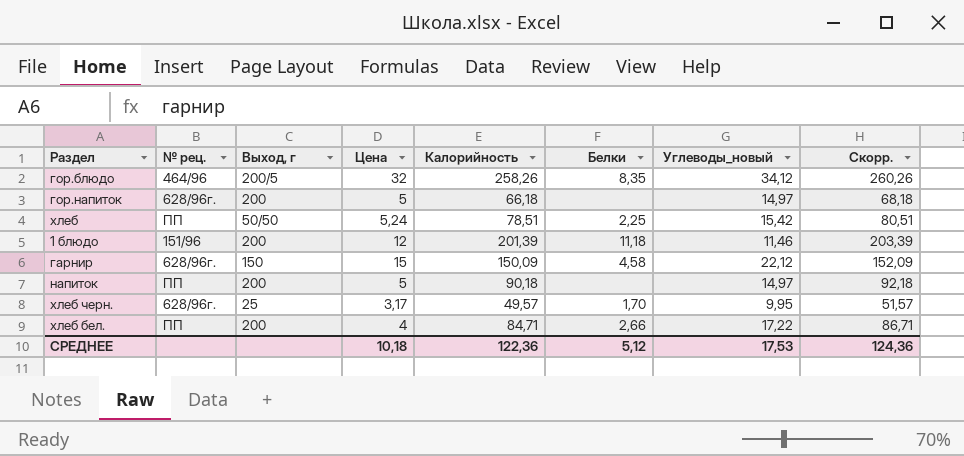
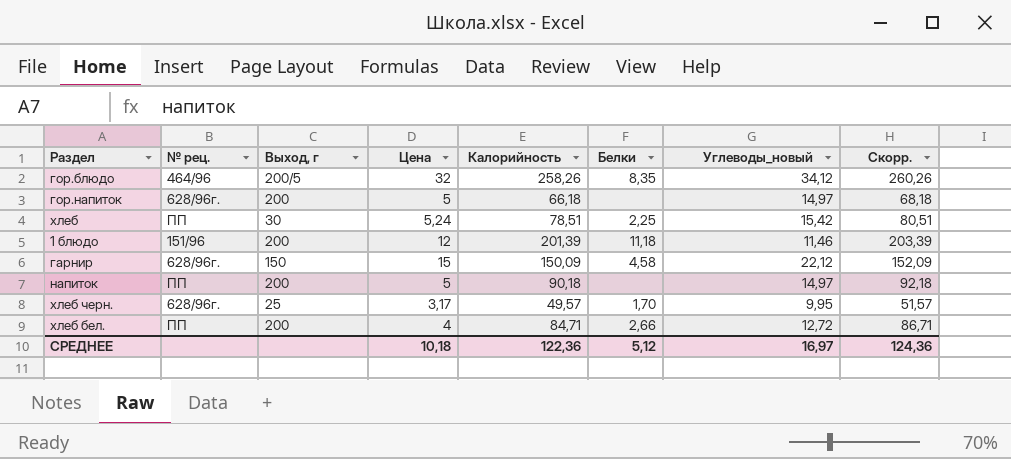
хлеб | Выход, г: 50/50 -> 30
хлеб бел. | Углеводы_новый: 17,22 -> 12,72
СРЕДНЕЕ | Углеводы_новый: 17,53 -> 16,97

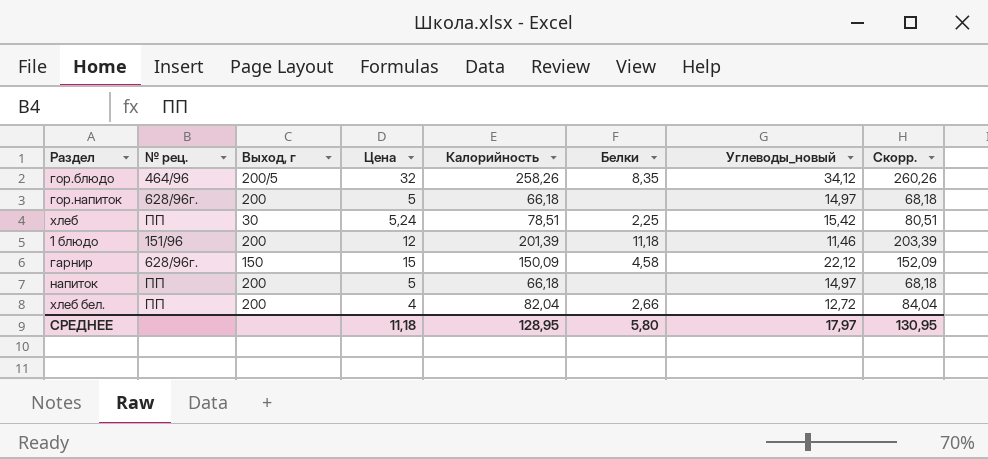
row хлеб черн.: 628/96г. | 25 | 3,17 | 49,57 | 1,70 | 9,95 | 51,57 -> none
напиток | Калорийность: 90,18 -> 66,18
напиток | Скорр.: 92,18 -> 68,18
хлеб бел. | Калорийность: 84,71 -> 82,04
хлеб бел. | Скорр.: 86,71 -> 84,04
СРЕДНЕЕ | Цена: 10,18 -> 11,18
СРЕДНЕЕ | Калорийность: 122,36 -> 128,95
СРЕДНЕЕ | Белки: 5,12 -> 5,80
СРЕДНЕЕ | Углеводы_новый: 16,97 -> 17,97
СРЕДНЕЕ | Скорр.: 124,36 -> 130,95

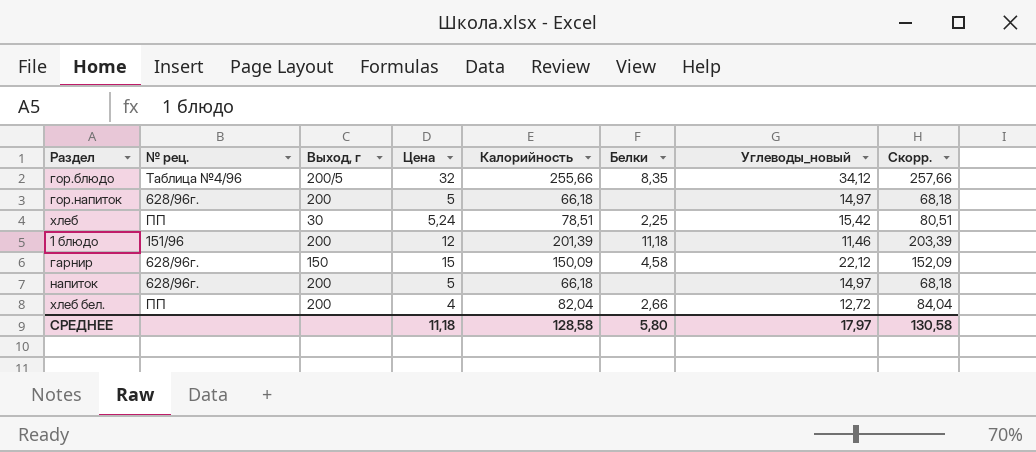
гор.блюдо | № рец.: 464/96 -> Таблица №4/96
гор.блюдо | Калорийность: 258,26 -> 255,66
гор.блюдо | Скорр.: 260,26 -> 257,66
напиток | № рец.: ПП -> 628/96г.
СРЕДНЕЕ | Калорийность: 128,95 -> 128,58
СРЕДНЕЕ | Скорр.: 130,95 -> 130,58

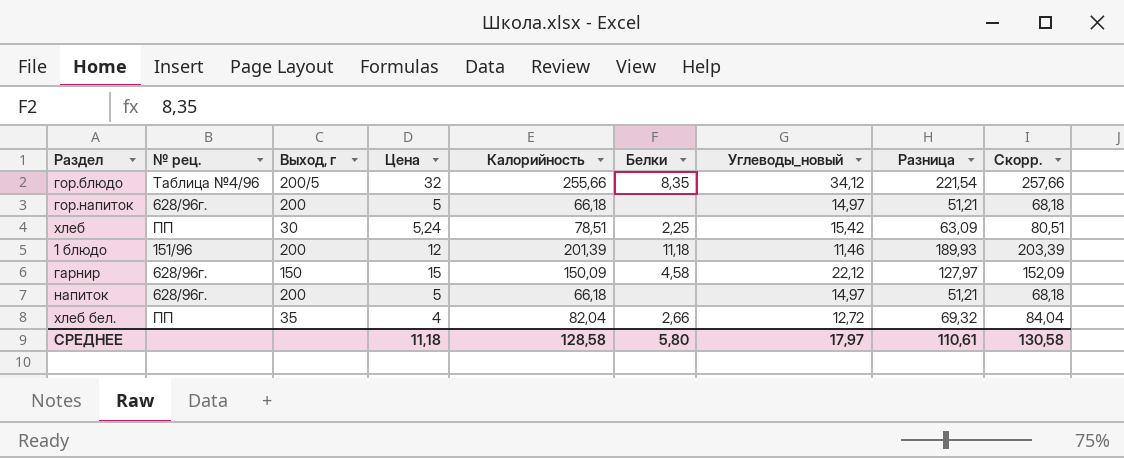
column Разница | formula: none -> [Калорийность] - [Углеводы_новый]
хлеб бел. | Выход, г: 200 -> 35

